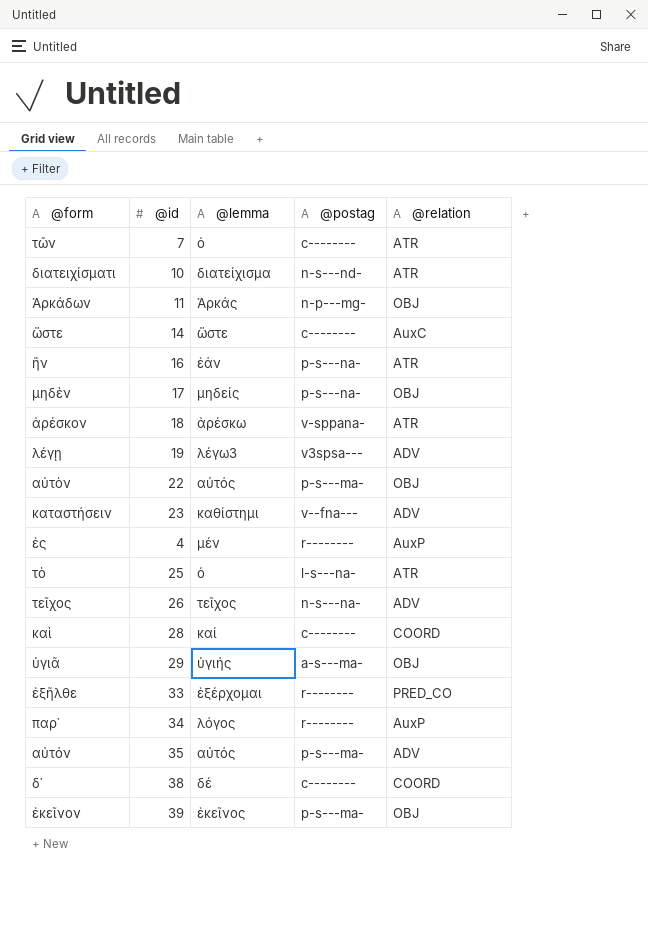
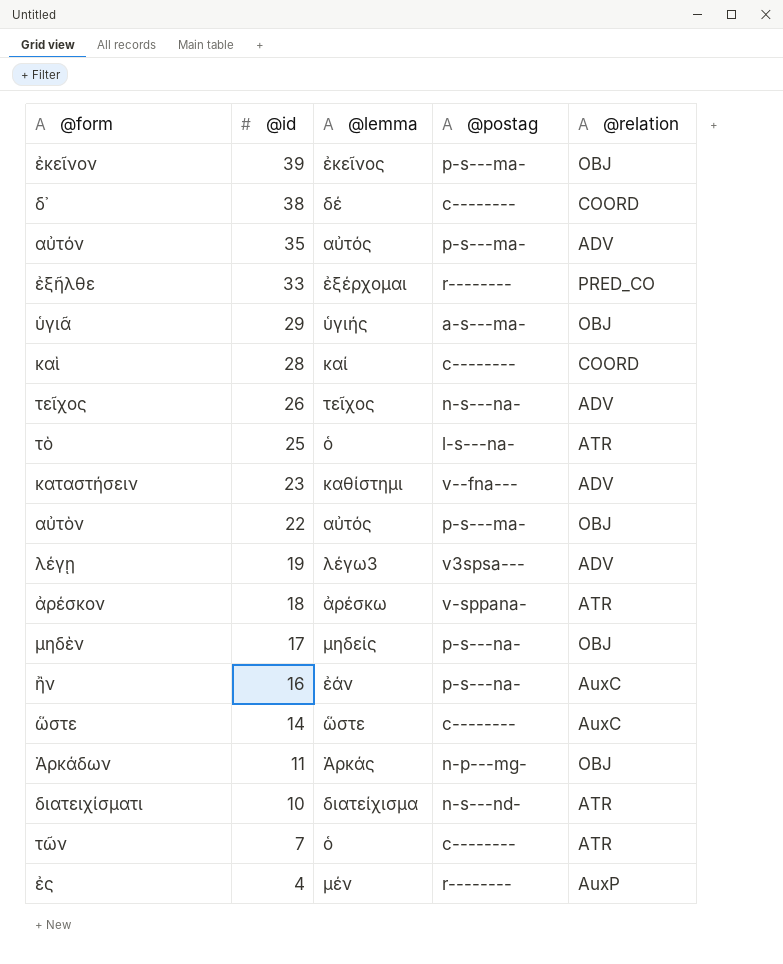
row order: none -> @id descending
row παρ᾽: 34 | λόγος | r-------- | AuxP -> none
ἢν | @relation: ATR -> AuxC

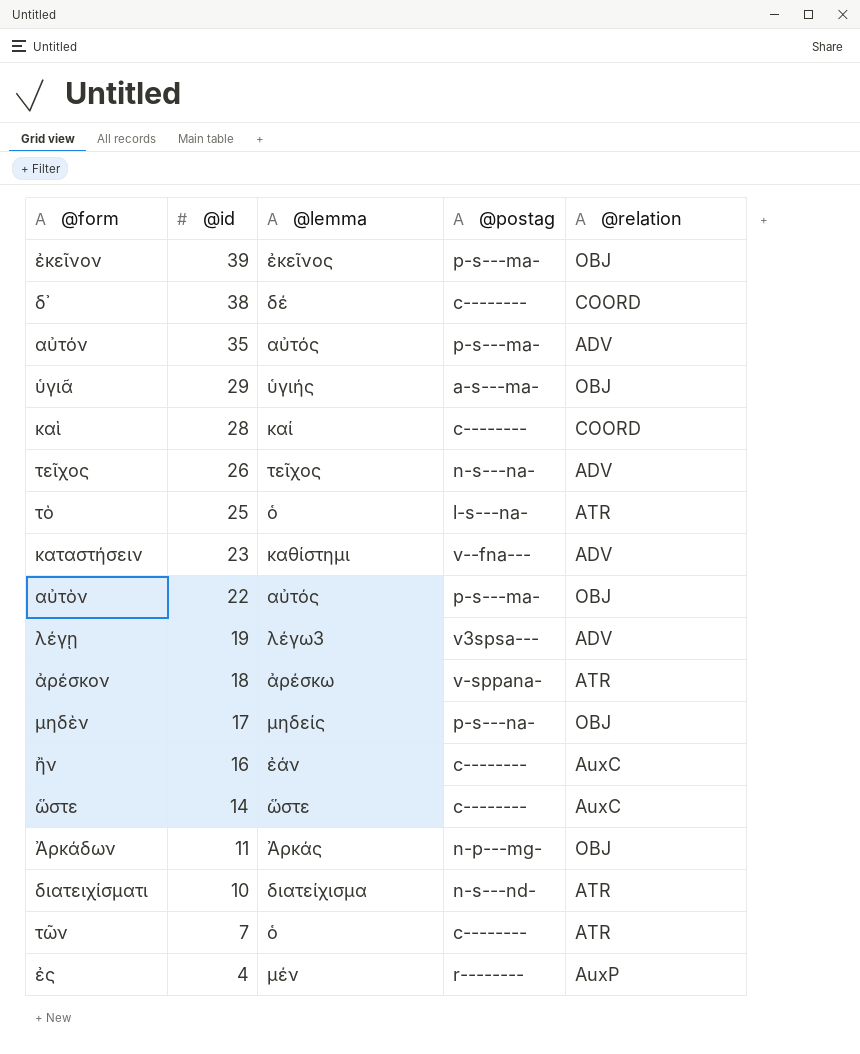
row ἐξῆλθε: 33 | ἐξέρχομαι | r-------- | PRED_CO -> none
ἢν | @postag: p-s---na- -> c--------

